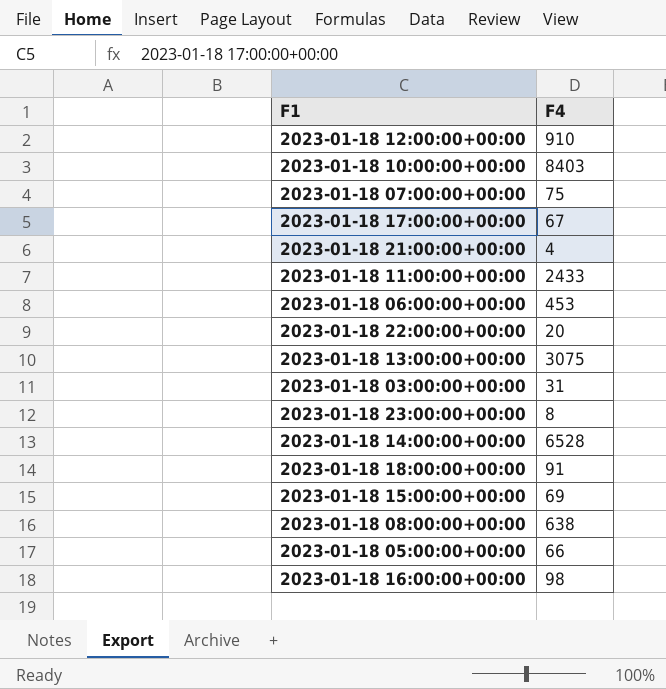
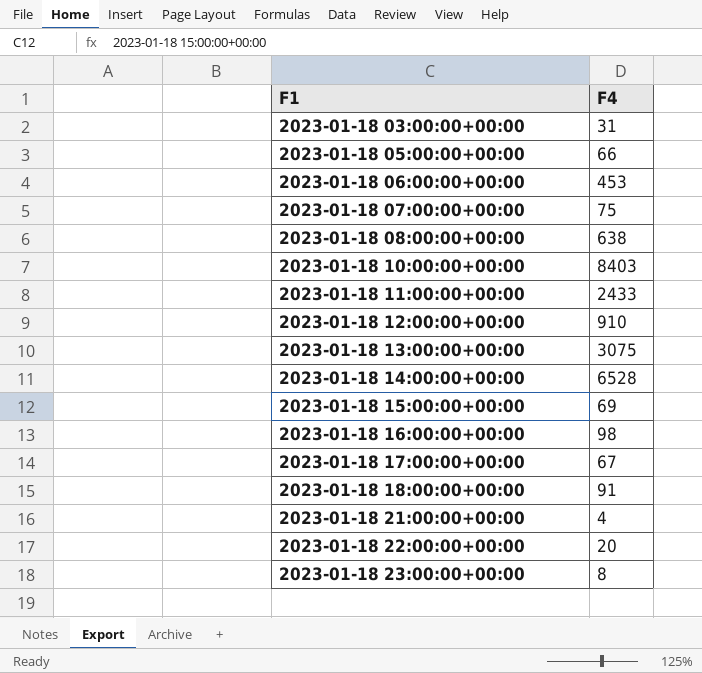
row order: none -> F1 ascending

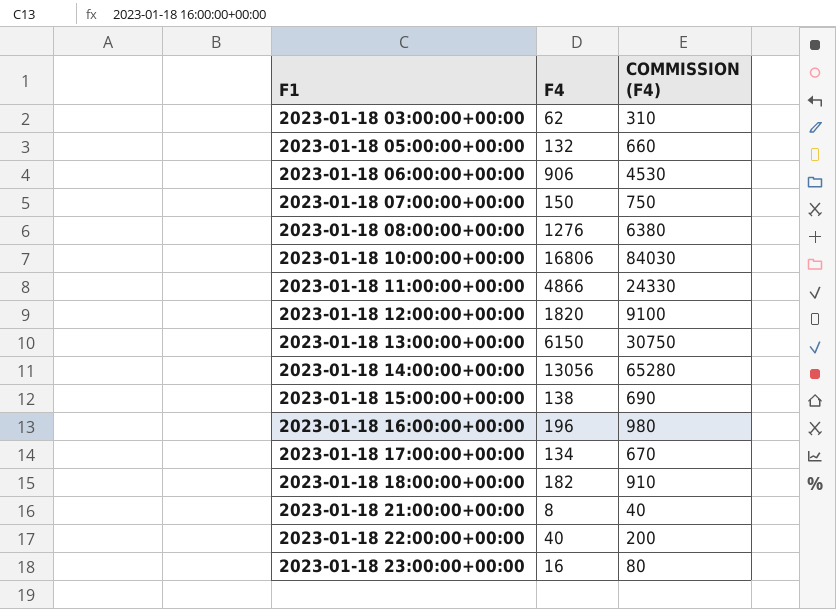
column COMMISSION (F4) | formula: none -> [F4] * 5
2023-01-18 03:00:00+00:00 | F4: 31 -> 62
2023-01-18 05:00:00+00:00 | F4: 66 -> 132
2023-01-18 06:00:00+00:00 | F4: 453 -> 906
2023-01-18 07:00:00+00:00 | F4: 75 -> 150
2023-01-18 08:00:00+00:00 | F4: 638 -> 1276
2023-01-18 10:00:00+00:00 | F4: 8403 -> 16806
2023-01-18 11:00:00+00:00 | F4: 2433 -> 4866
2023-01-18 12:00:00+00:00 | F4: 910 -> 1820
2023-01-18 13:00:00+00:00 | F4: 3075 -> 6150
2023-01-18 14:00:00+00:00 | F4: 6528 -> 13056
2023-01-18 15:00:00+00:00 | F4: 69 -> 138
2023-01-18 16:00:00+00:00 | F4: 98 -> 196
2023-01-18 17:00:00+00:00 | F4: 67 -> 134
2023-01-18 18:00:00+00:00 | F4: 91 -> 182
2023-01-18 21:00:00+00:00 | F4: 4 -> 8
2023-01-18 22:00:00+00:00 | F4: 20 -> 40
2023-01-18 23:00:00+00:00 | F4: 8 -> 16

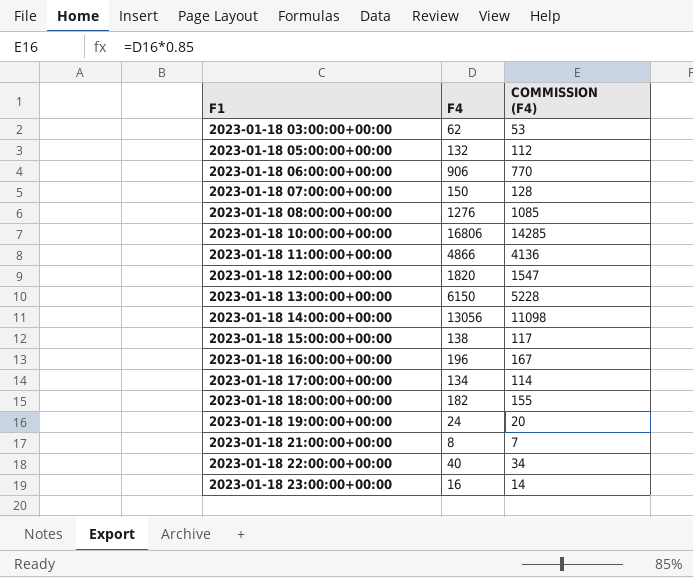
column COMMISSION (F4) | formula: [F4] * 5 -> [F4] * 0.85
row 2023-01-18 19:00:00+00:00: none -> 24 | 20

